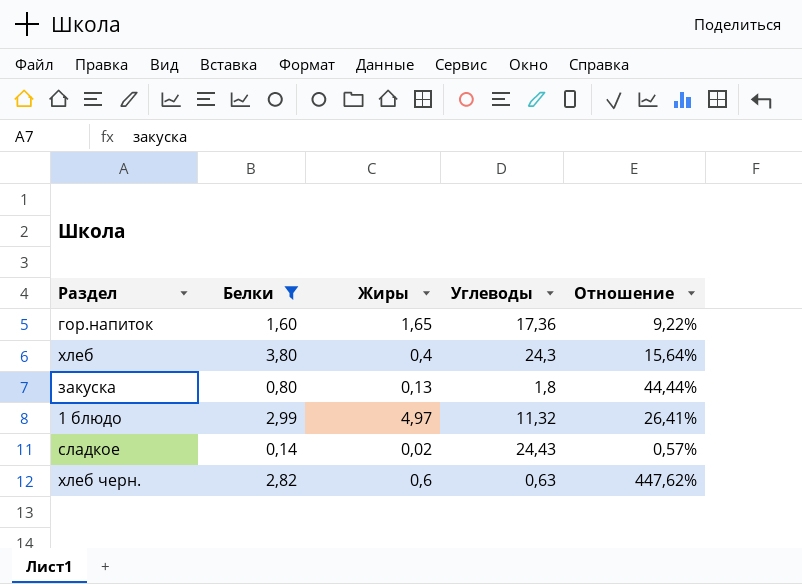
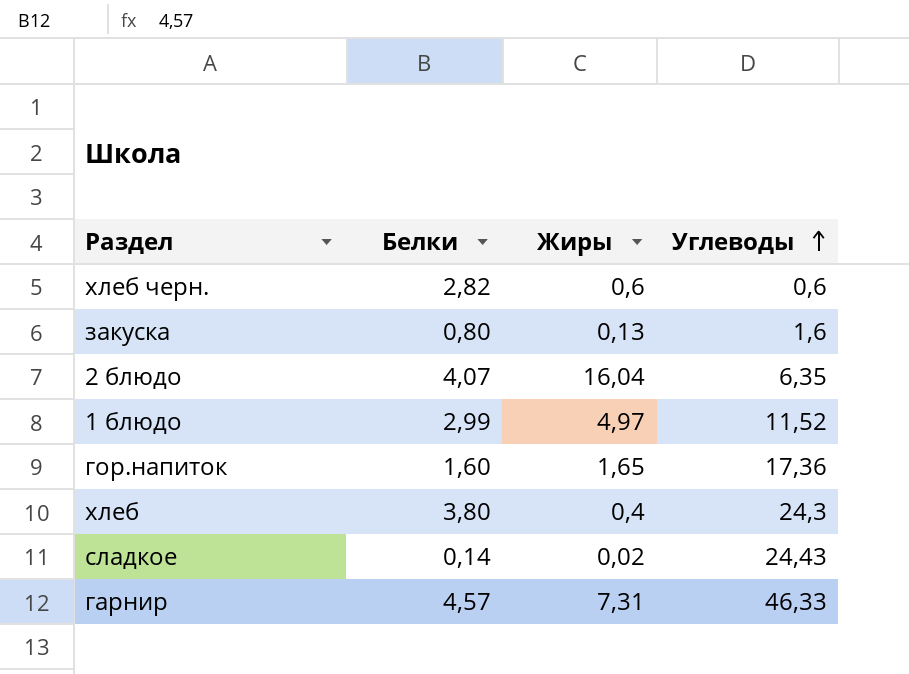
filter: Белки <= 3,80 -> none
row order: none -> Углеводы ascending
column Отношение | formula: [Белки] / [Углеводы] -> none
хлеб черн. | Углеводы: 0,63 -> 0,6
закуска | Углеводы: 1,8 -> 1,6
1 блюдо | Углеводы: 11,32 -> 11,52

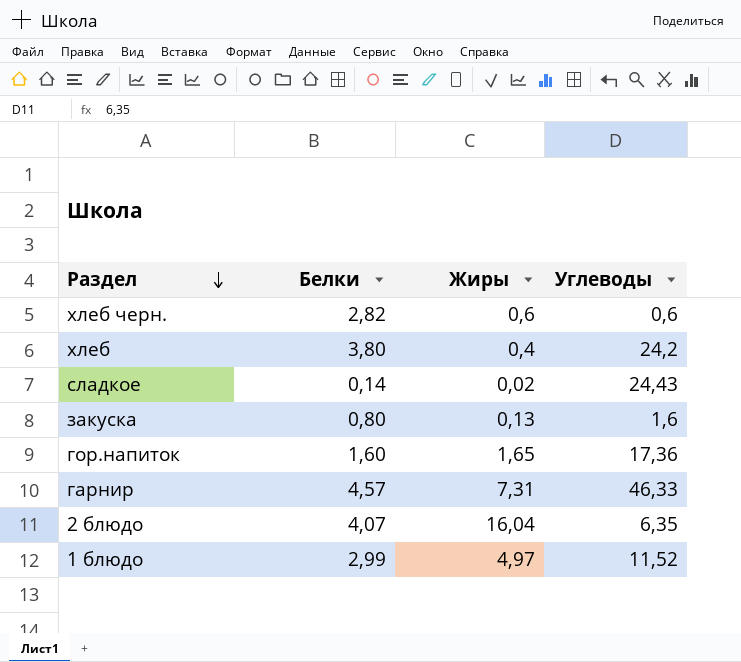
row order: Углеводы ascending -> Раздел descending
хлеб | Углеводы: 24,3 -> 24,2

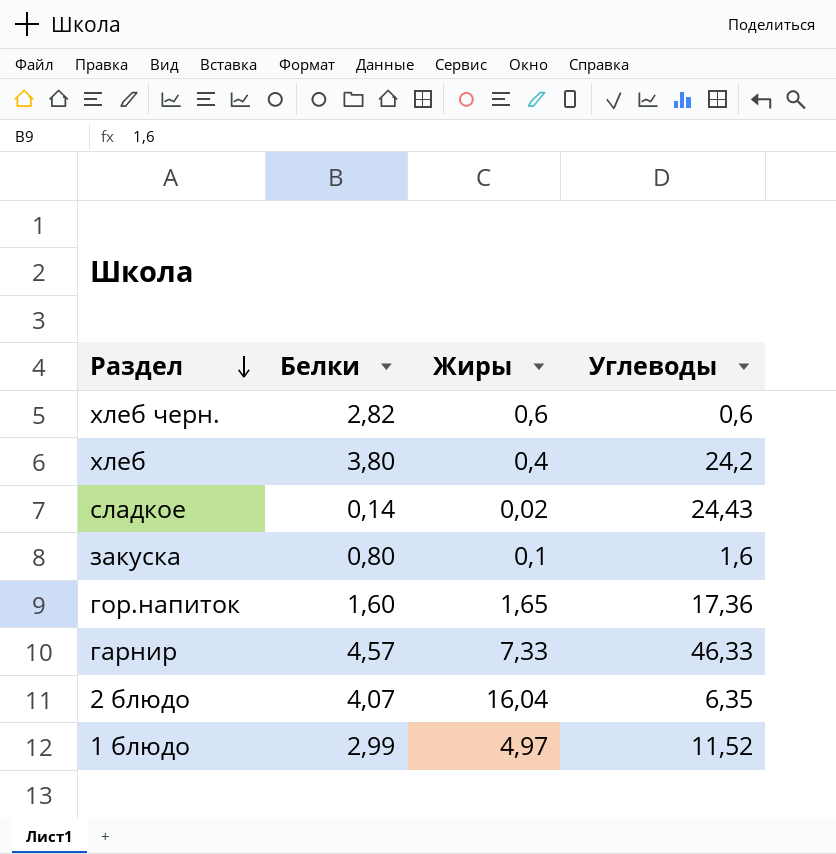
закуска | Жиры: 0,13 -> 0,1
гарнир | Жиры: 7,31 -> 7,33

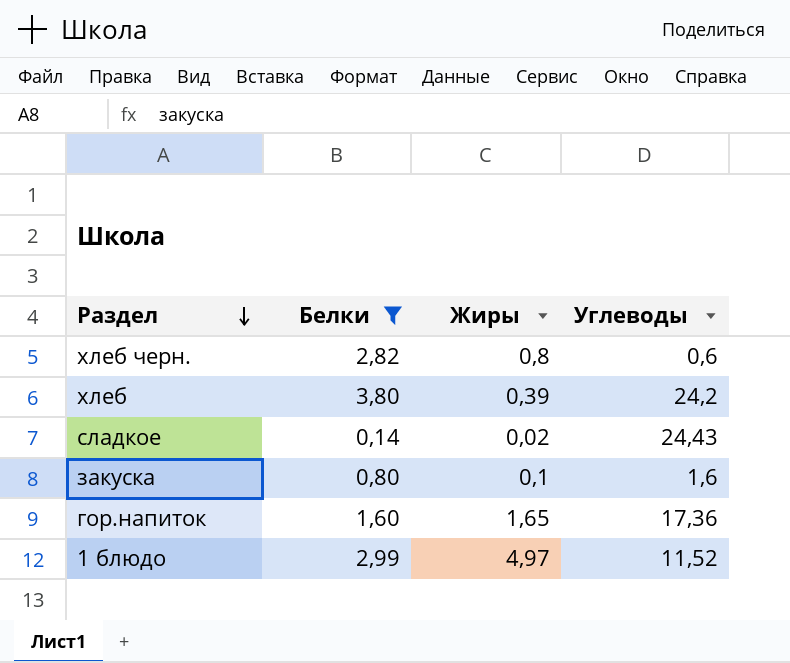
filter: none -> Белки <= 3,80
хлеб черн. | Жиры: 0,6 -> 0,8
хлеб | Жиры: 0,4 -> 0,39

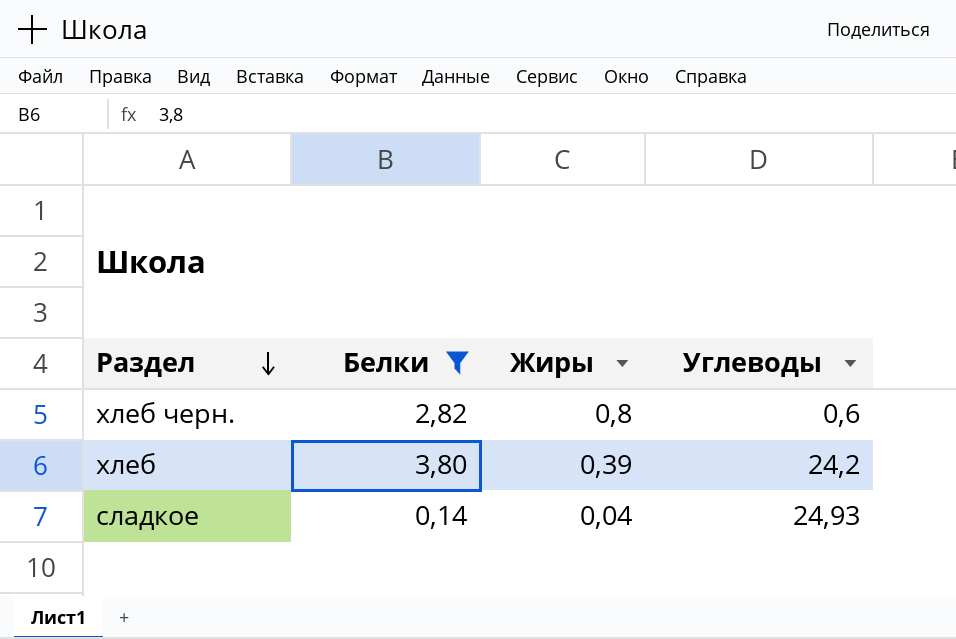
row закуска: 0,80 | 0,1 | 1,6 -> none
row гор.напиток: 1,60 | 1,65 | 17,36 -> none
row 1 блюдо: 2,99 | 4,97 | 11,52 -> none
сладкое | Жиры: 0,02 -> 0,04
сладкое | Углеводы: 24,43 -> 24,93

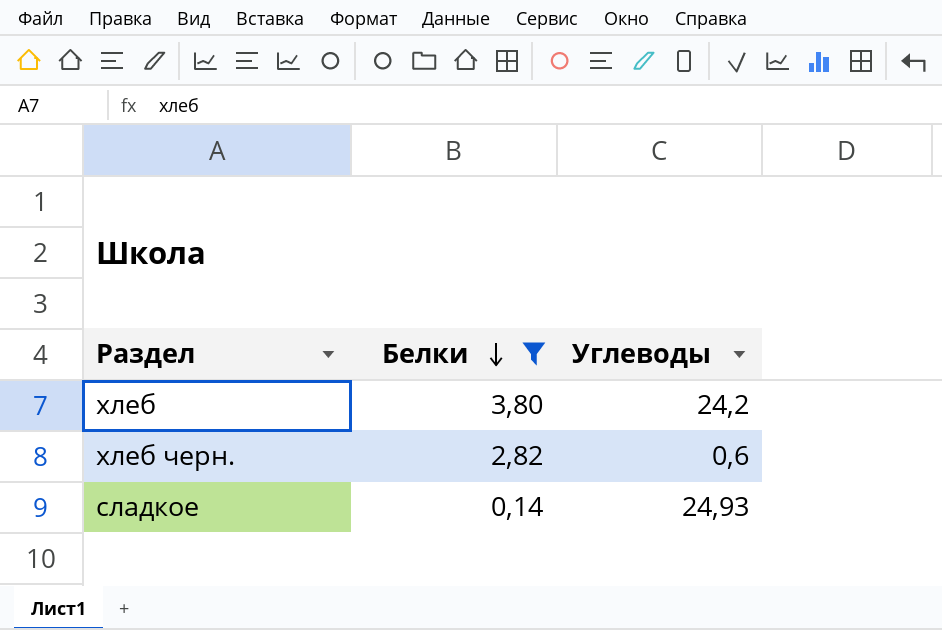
row order: Раздел descending -> Белки descending
column Жиры | position: 3 -> none

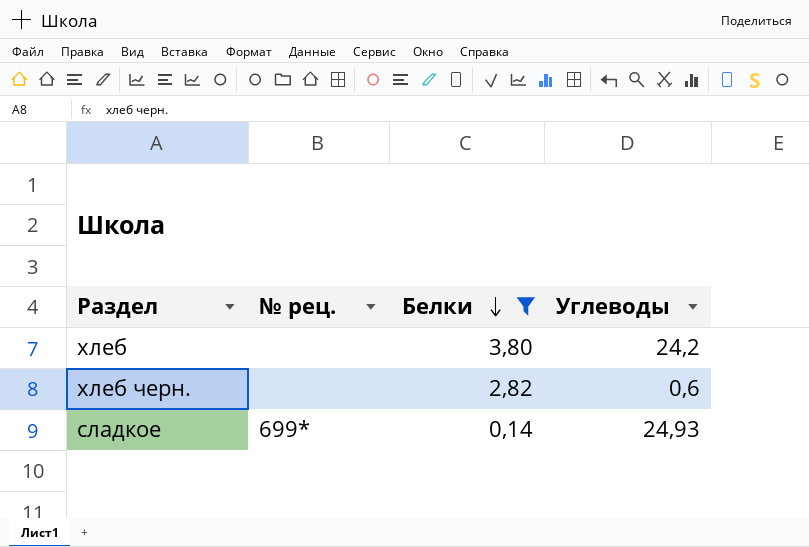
column № рец. | position: none -> 2

